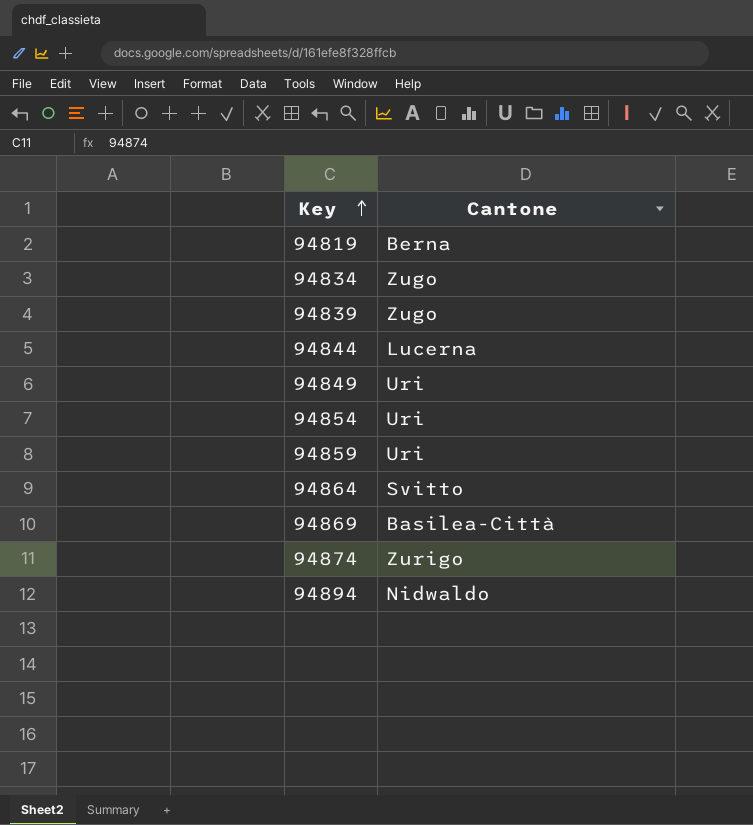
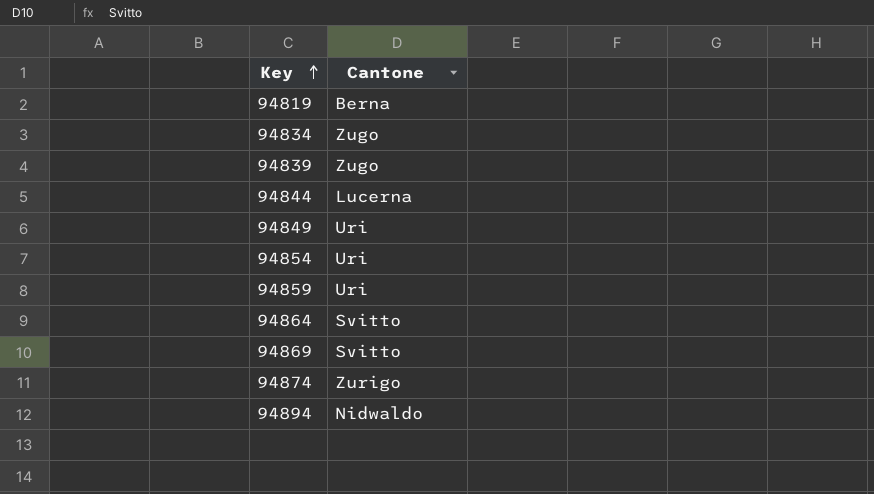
94869 | Cantone: Basilea-Città -> Svitto

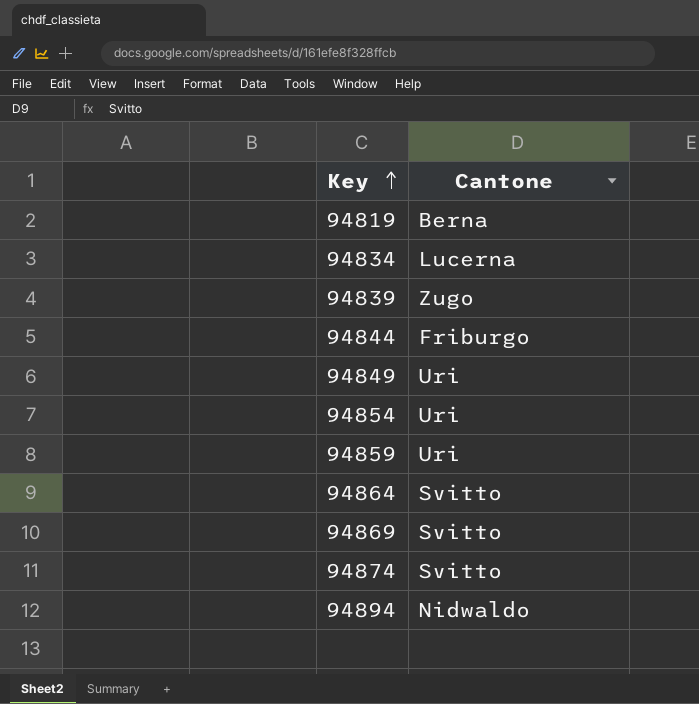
94834 | Cantone: Zugo -> Lucerna
94844 | Cantone: Lucerna -> Friburgo
94874 | Cantone: Zurigo -> Svitto

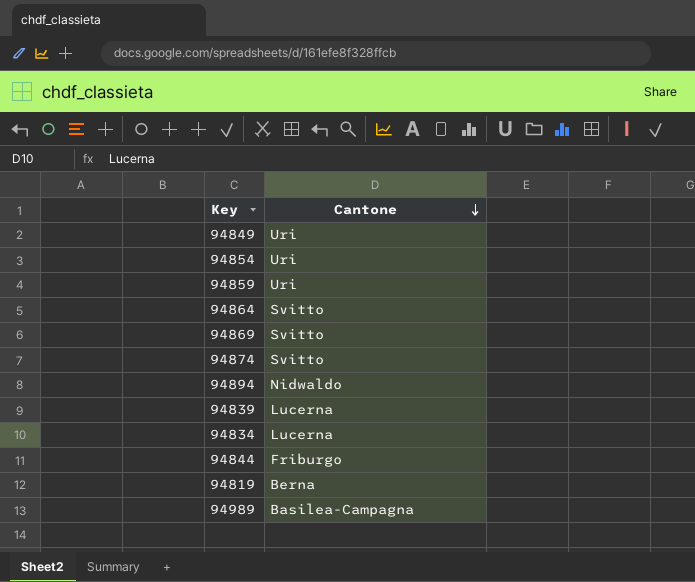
row order: Key ascending -> Cantone descending
94839 | Cantone: Zugo -> Lucerna
row 94989: none -> Basilea-Campagna

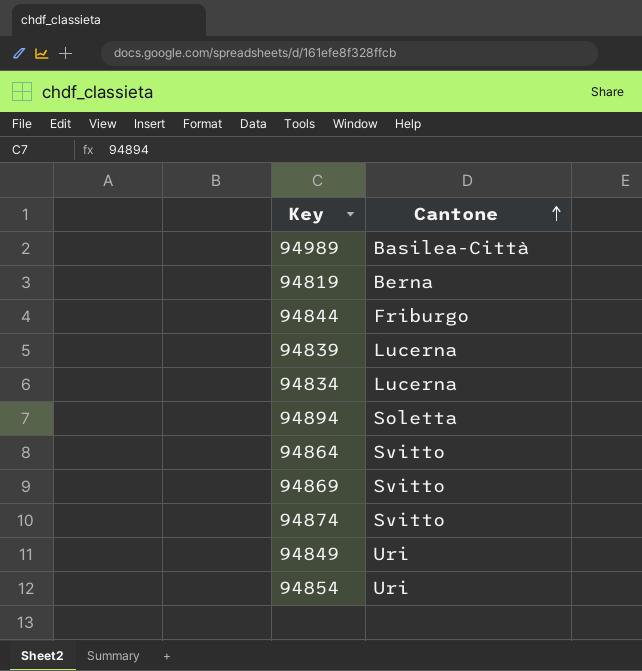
row order: Cantone descending -> Cantone ascending
row 94859: Uri -> none
94989 | Cantone: Basilea-Campagna -> Basilea-Città
94894 | Cantone: Nidwaldo -> Soletta

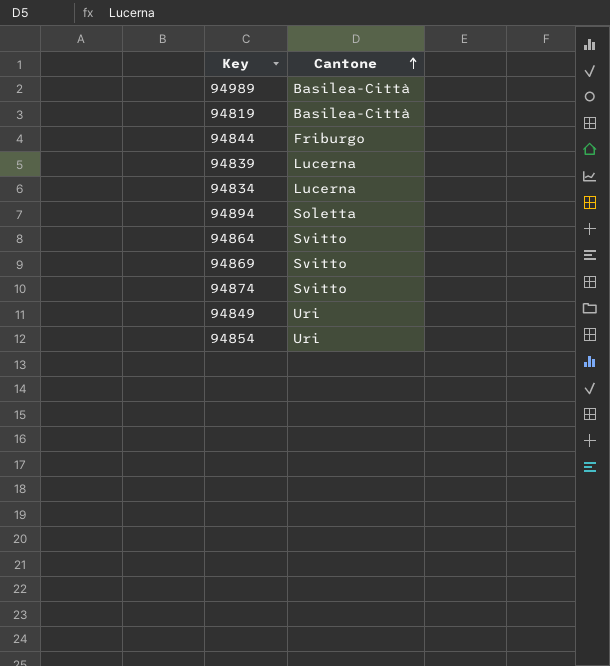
94819 | Cantone: Berna -> Basilea-Città

